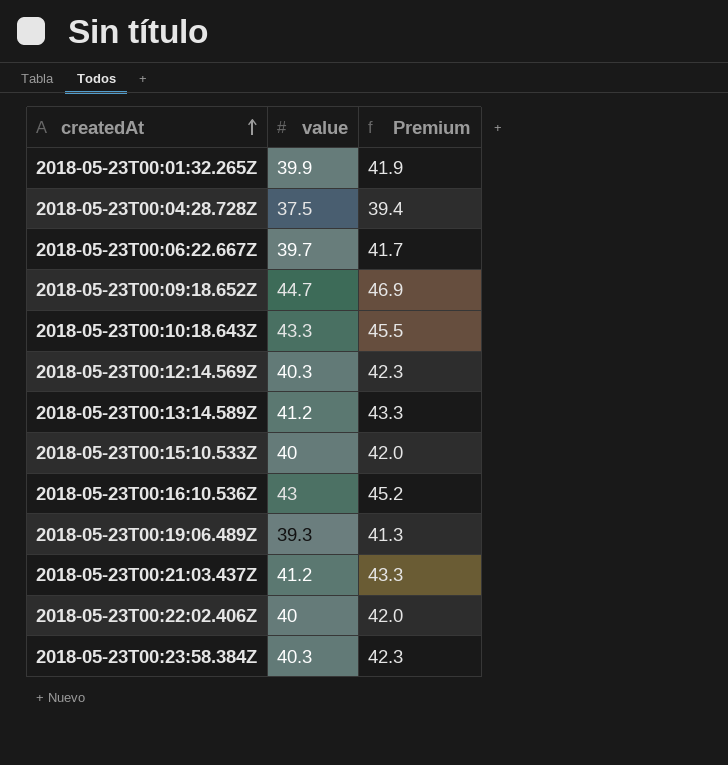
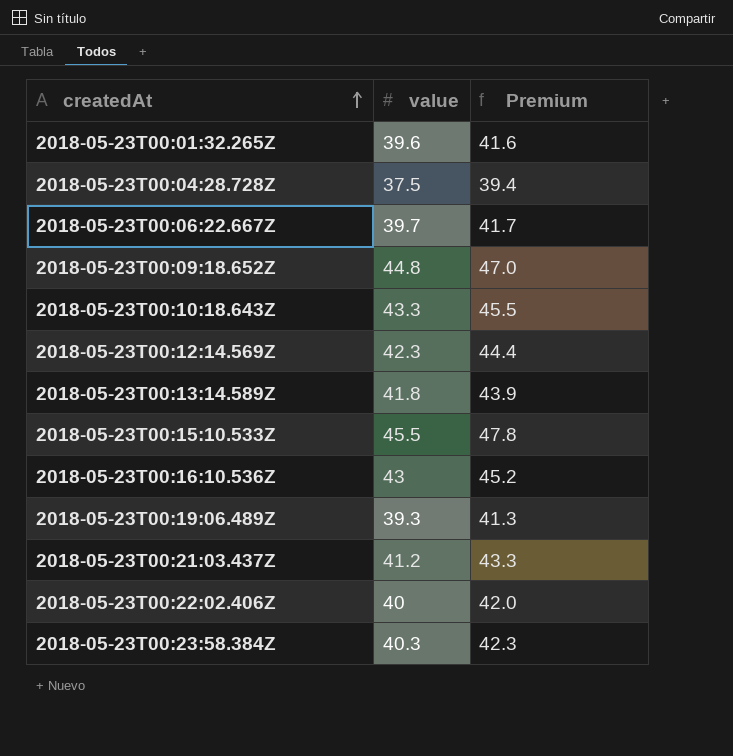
2018-05-23T00:01:32.265Z | value: 39.9 -> 39.6
2018-05-23T00:01:32.265Z | Premium: 41.9 -> 41.6
2018-05-23T00:09:18.652Z | value: 44.7 -> 44.8
2018-05-23T00:09:18.652Z | Premium: 46.9 -> 47.0
2018-05-23T00:12:14.569Z | value: 40.3 -> 42.3
2018-05-23T00:12:14.569Z | Premium: 42.3 -> 44.4
2018-05-23T00:13:14.589Z | value: 41.2 -> 41.8
2018-05-23T00:13:14.589Z | Premium: 43.3 -> 43.9
2018-05-23T00:15:10.533Z | value: 40 -> 45.5
2018-05-23T00:15:10.533Z | Premium: 42.0 -> 47.8

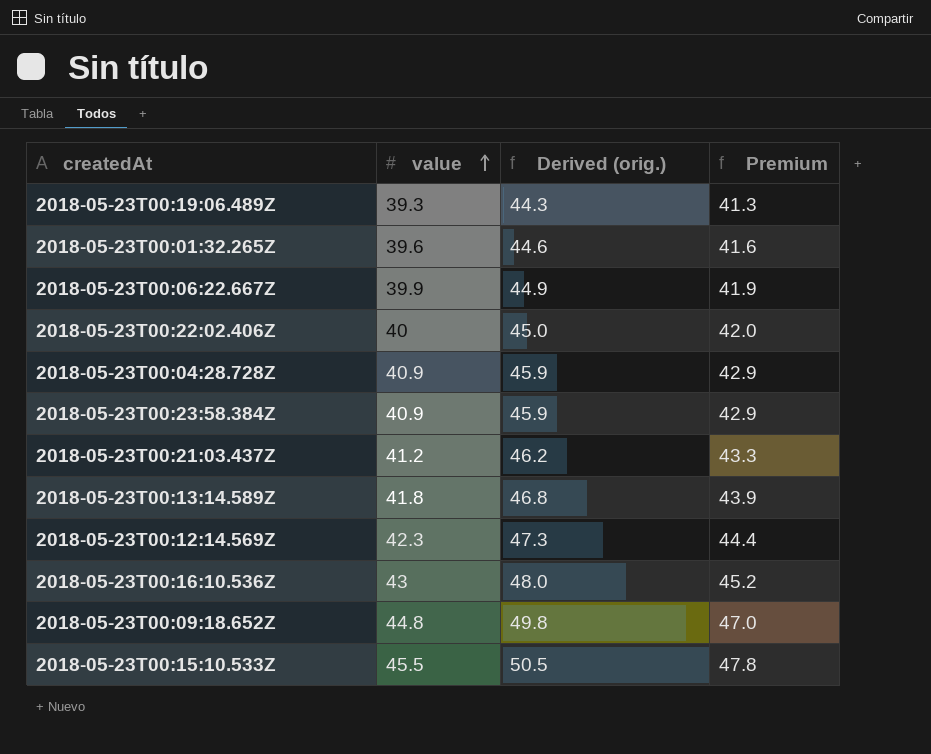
row order: createdAt ascending -> value ascending
column Derived (orig.) | formula: none -> [value] + 5
row 2018-05-23T00:10:18.643Z: 43.3 | 45.5 -> none
2018-05-23T00:06:22.667Z | value: 39.7 -> 39.9
2018-05-23T00:06:22.667Z | Premium: 41.7 -> 41.9
2018-05-23T00:04:28.728Z | value: 37.5 -> 40.9
2018-05-23T00:04:28.728Z | Premium: 39.4 -> 42.9
2018-05-23T00:23:58.384Z | value: 40.3 -> 40.9
2018-05-23T00:23:58.384Z | Premium: 42.3 -> 42.9

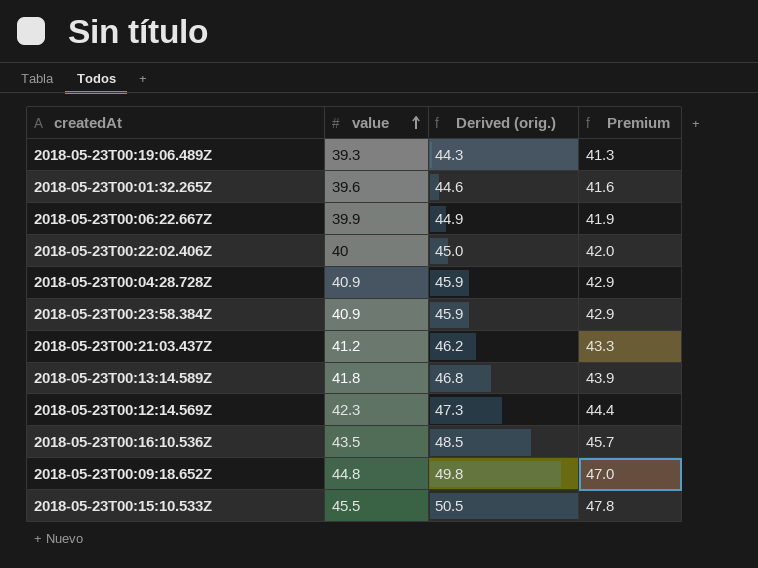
2018-05-23T00:16:10.536Z | value: 43 -> 43.5
2018-05-23T00:16:10.536Z | Derived (orig.): 48.0 -> 48.5
2018-05-23T00:16:10.536Z | Premium: 45.2 -> 45.7

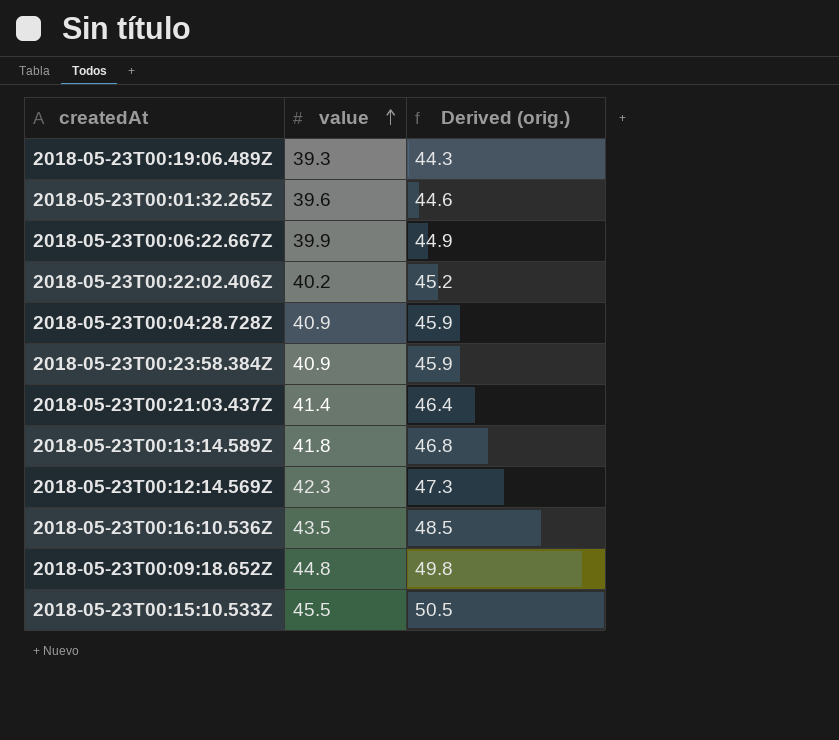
column Premium | formula: [value] * 1.05 -> none
2018-05-23T00:22:02.406Z | value: 40 -> 40.2
2018-05-23T00:22:02.406Z | Derived (orig.): 45.0 -> 45.2
2018-05-23T00:21:03.437Z | value: 41.2 -> 41.4
2018-05-23T00:21:03.437Z | Derived (orig.): 46.2 -> 46.4

